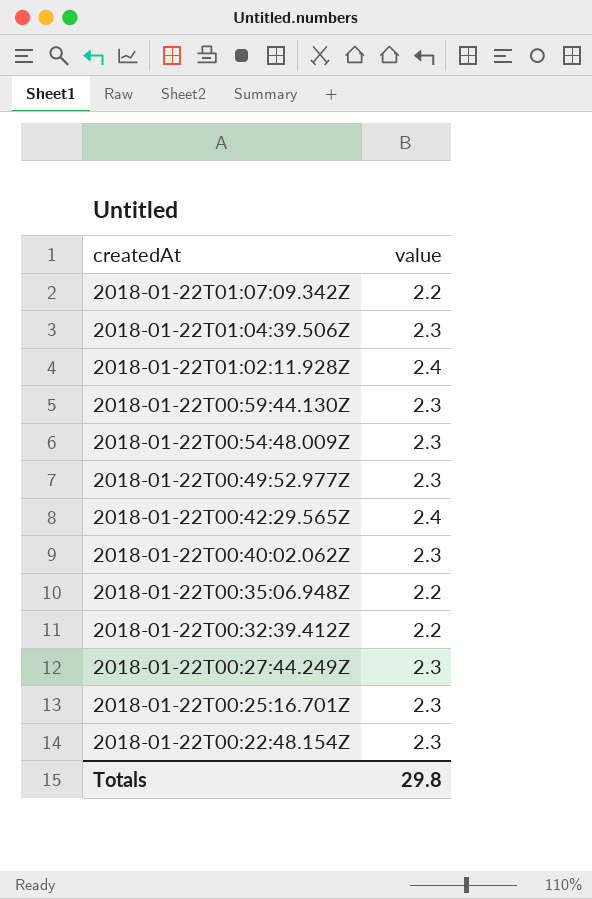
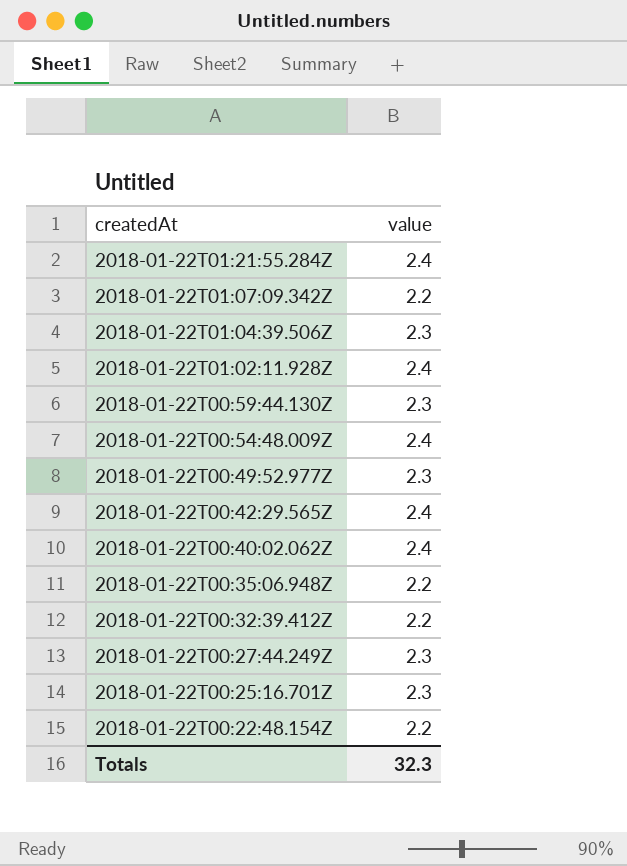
row 2018-01-22T01:21:55.284Z: none -> 2.4
2018-01-22T00:54:48.009Z | value: 2.3 -> 2.4
2018-01-22T00:40:02.062Z | value: 2.3 -> 2.4
2018-01-22T00:22:48.154Z | value: 2.3 -> 2.2
Totals | value: 29.8 -> 32.3

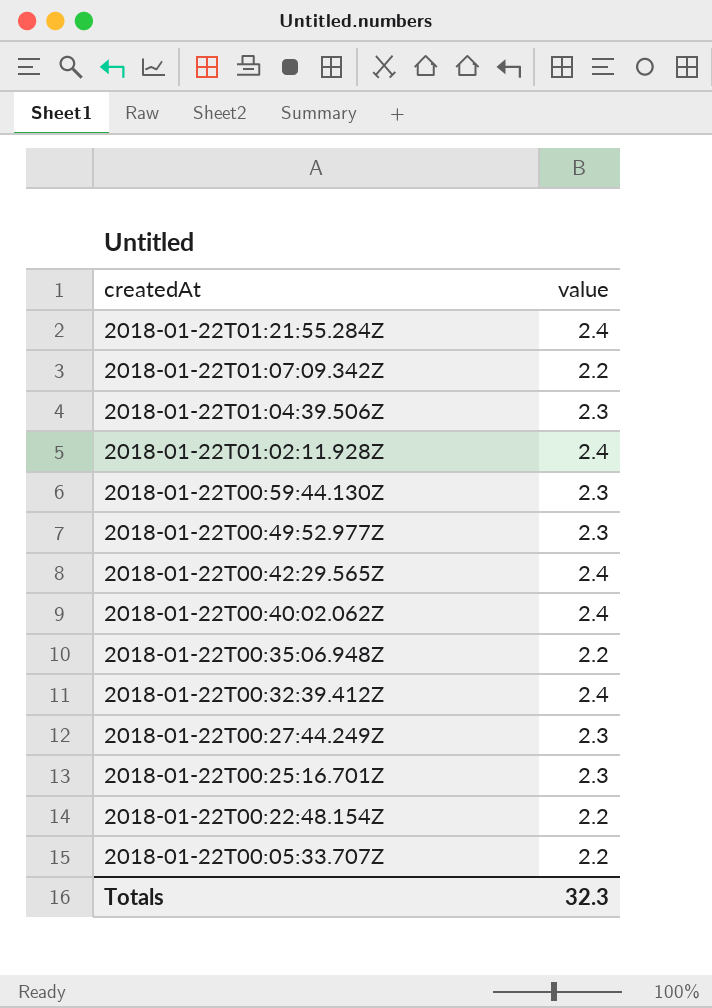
row 2018-01-22T00:54:48.009Z: 2.4 -> none
2018-01-22T00:32:39.412Z | value: 2.2 -> 2.4
row 2018-01-22T00:05:33.707Z: none -> 2.2

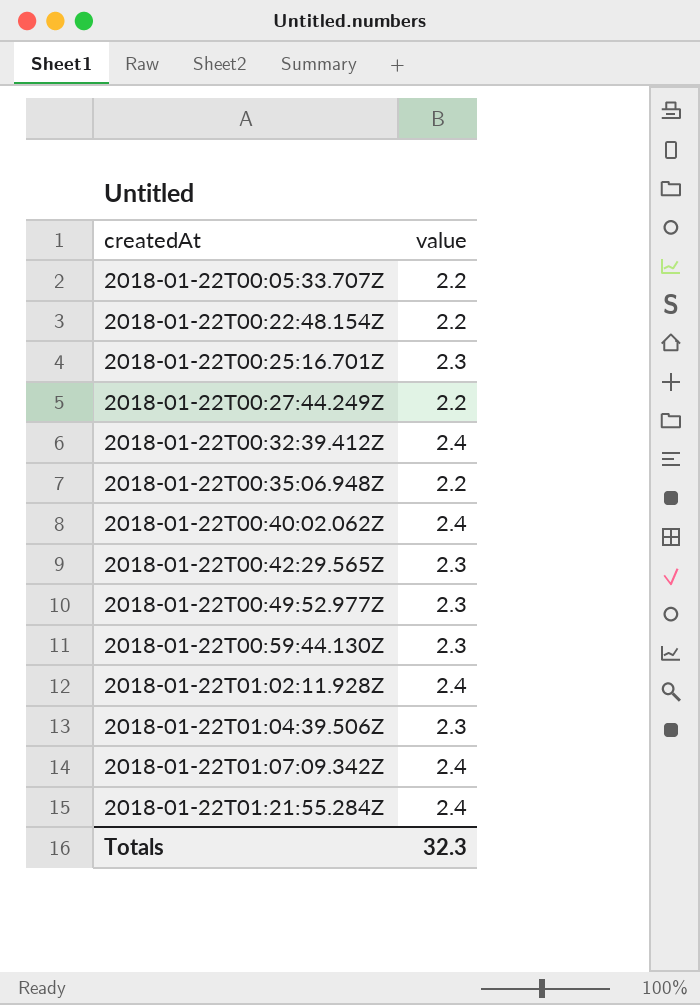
row order: createdAt descending -> createdAt ascending
2018-01-22T00:27:44.249Z | value: 2.3 -> 2.2
2018-01-22T00:42:29.565Z | value: 2.4 -> 2.3
2018-01-22T01:07:09.342Z | value: 2.2 -> 2.4

